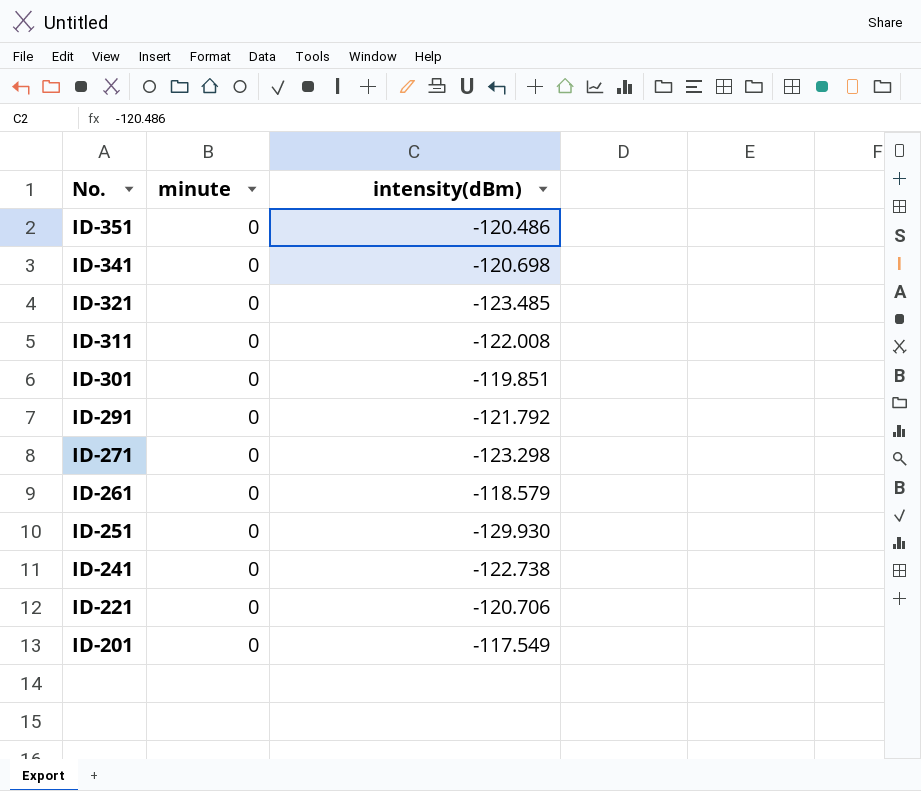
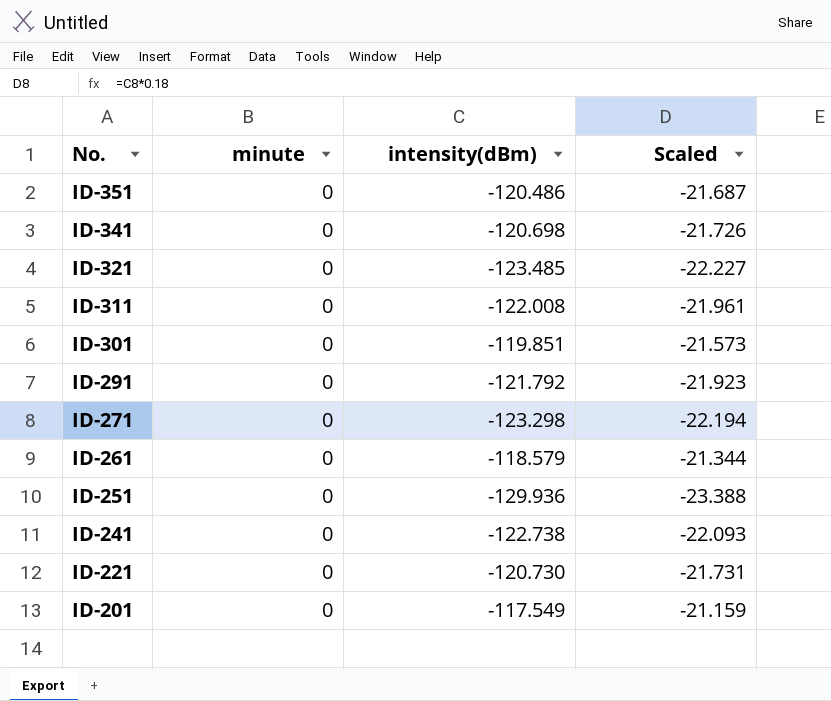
column Scaled | formula: none -> [intensity(dBm)] * 0.18
ID-251 | intensity(dBm): -129.930 -> -129.936
ID-221 | intensity(dBm): -120.706 -> -120.730

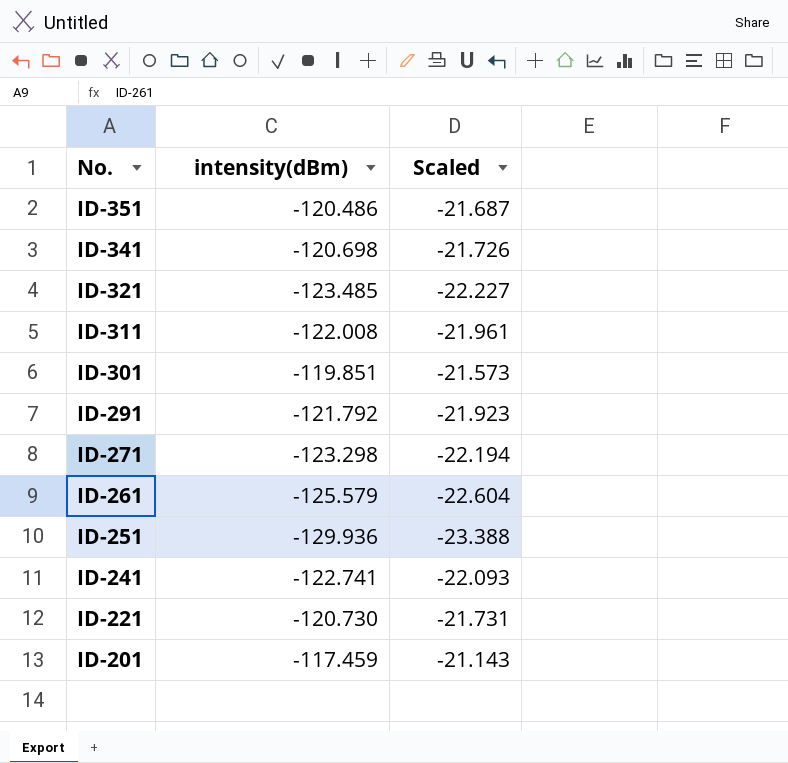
column minute | position: 2 -> none
ID-261 | intensity(dBm): -118.579 -> -125.579
ID-261 | Scaled: -21.344 -> -22.604
ID-241 | intensity(dBm): -122.738 -> -122.741
ID-201 | intensity(dBm): -117.549 -> -117.459
ID-201 | Scaled: -21.159 -> -21.143

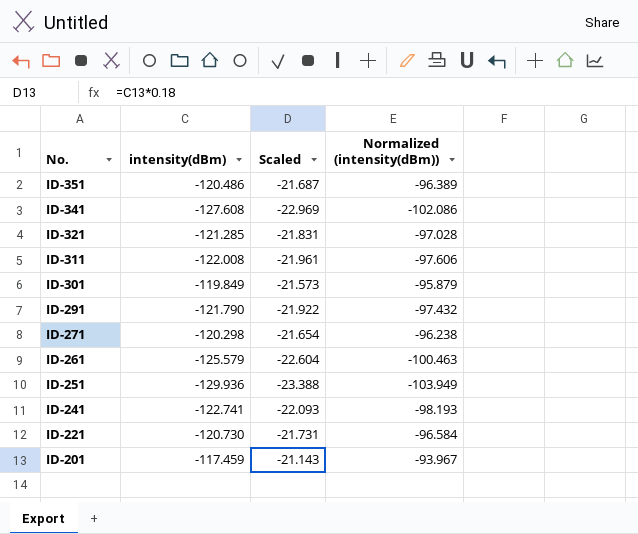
column Normalized (intensity(dBm)) | formula: none -> [intensity(dBm)] * 0.8
ID-341 | intensity(dBm): -120.698 -> -127.608
ID-341 | Scaled: -21.726 -> -22.969
ID-321 | intensity(dBm): -123.485 -> -121.285
ID-321 | Scaled: -22.227 -> -21.831
ID-301 | intensity(dBm): -119.851 -> -119.849
ID-291 | intensity(dBm): -121.792 -> -121.790
ID-291 | Scaled: -21.923 -> -21.922
ID-271 | intensity(dBm): -123.298 -> -120.298
ID-271 | Scaled: -22.194 -> -21.654

